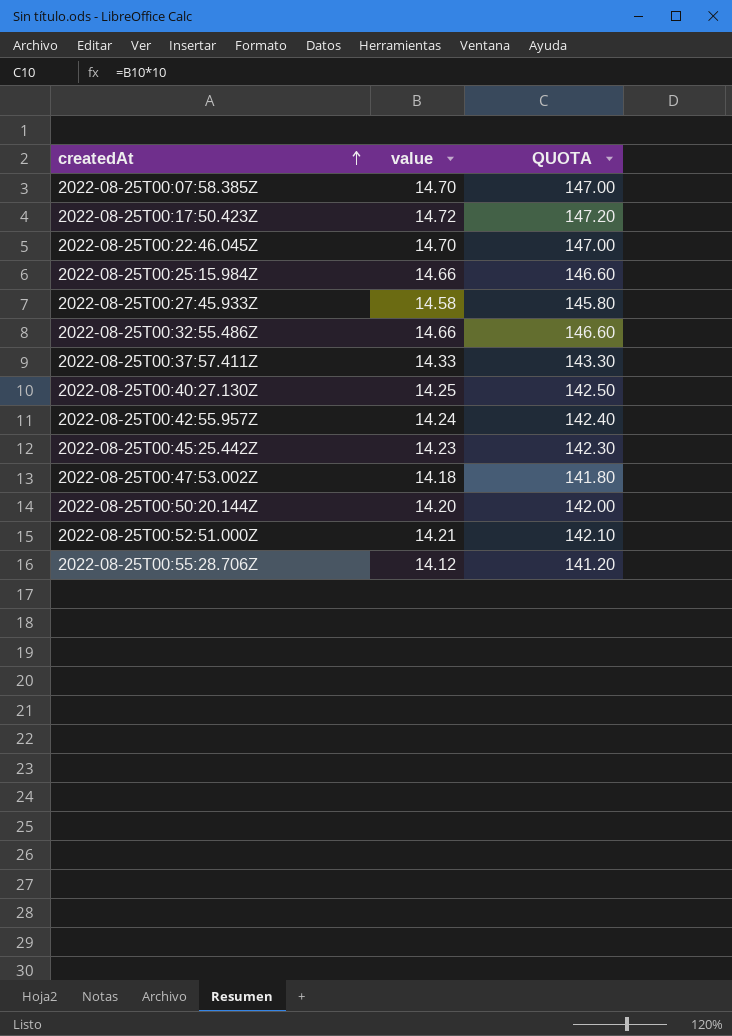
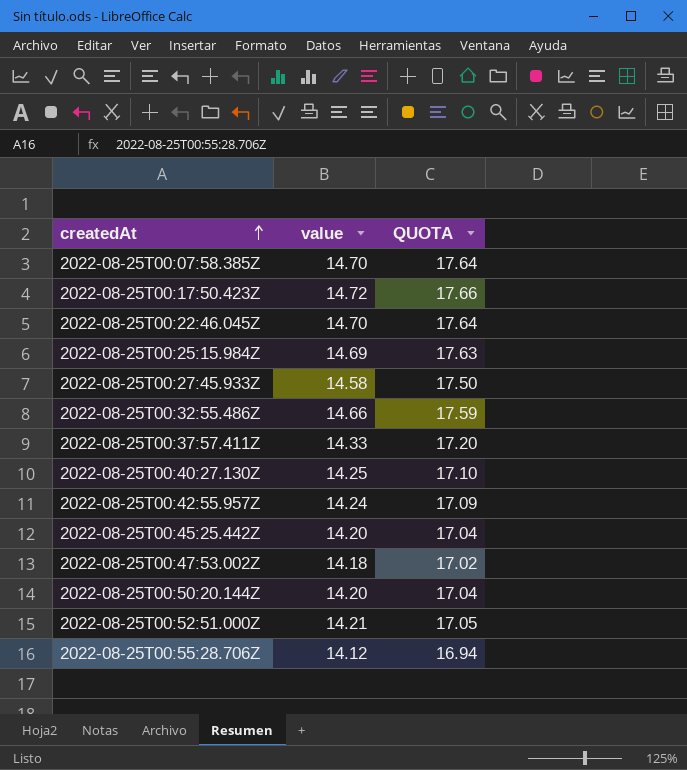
column QUOTA | formula: [value] * 10 -> [value] * 1.2
2022-08-25T00:25:15.984Z | value: 14.66 -> 14.69
2022-08-25T00:45:25.442Z | value: 14.23 -> 14.20

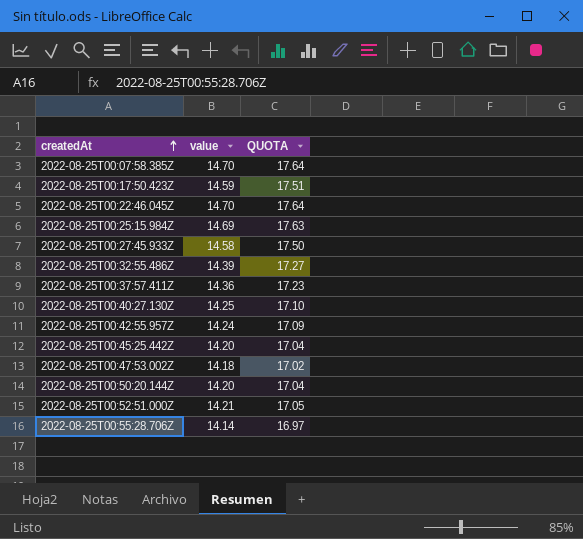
2022-08-25T00:17:50.423Z | value: 14.72 -> 14.59
2022-08-25T00:17:50.423Z | QUOTA: 17.66 -> 17.51
2022-08-25T00:32:55.486Z | value: 14.66 -> 14.39
2022-08-25T00:32:55.486Z | QUOTA: 17.59 -> 17.27
2022-08-25T00:37:57.411Z | value: 14.33 -> 14.36
2022-08-25T00:37:57.411Z | QUOTA: 17.20 -> 17.23
2022-08-25T00:55:28.706Z | value: 14.12 -> 14.14
2022-08-25T00:55:28.706Z | QUOTA: 16.94 -> 16.97

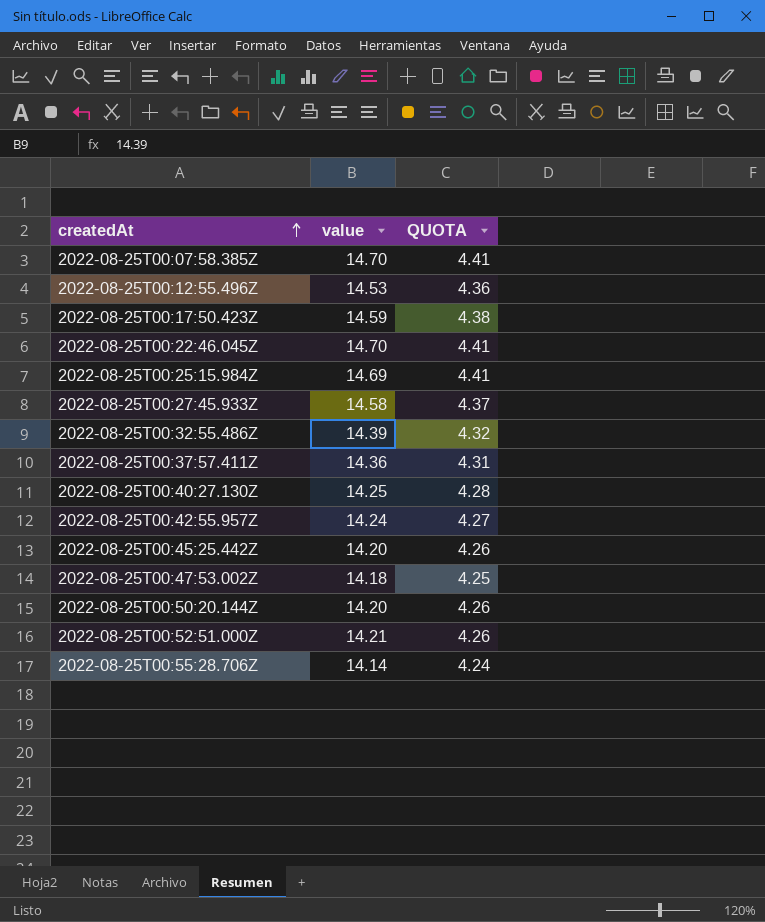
column QUOTA | formula: [value] * 1.2 -> [value] * 0.3
row 2022-08-25T00:12:55.496Z: none -> 14.53 | 4.36

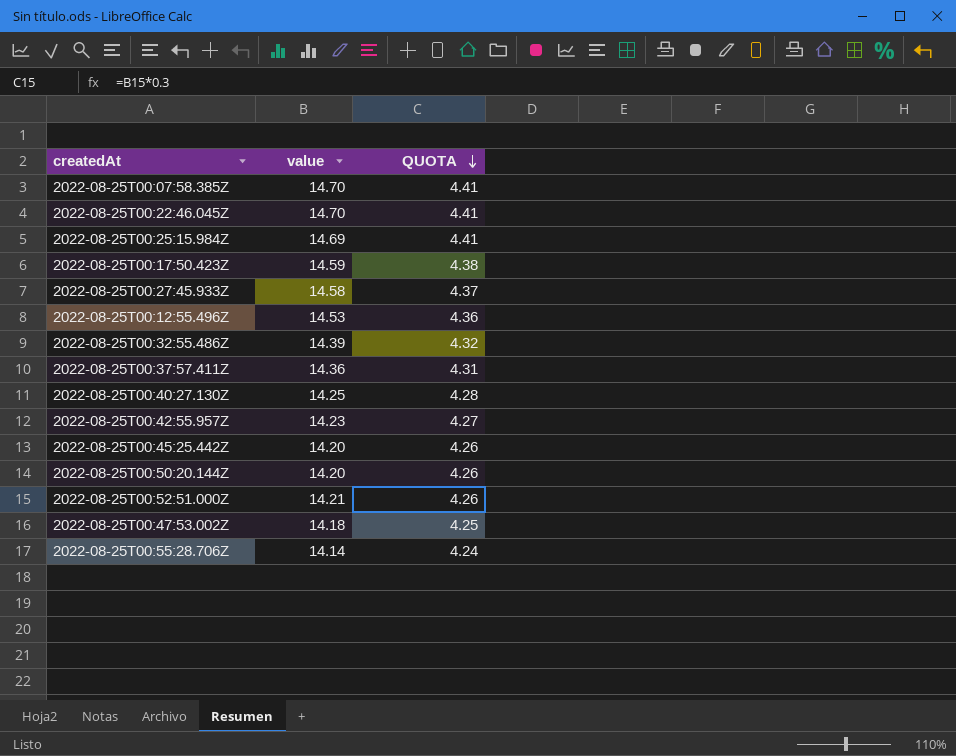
row order: createdAt ascending -> QUOTA descending
2022-08-25T00:42:55.957Z | value: 14.24 -> 14.23

